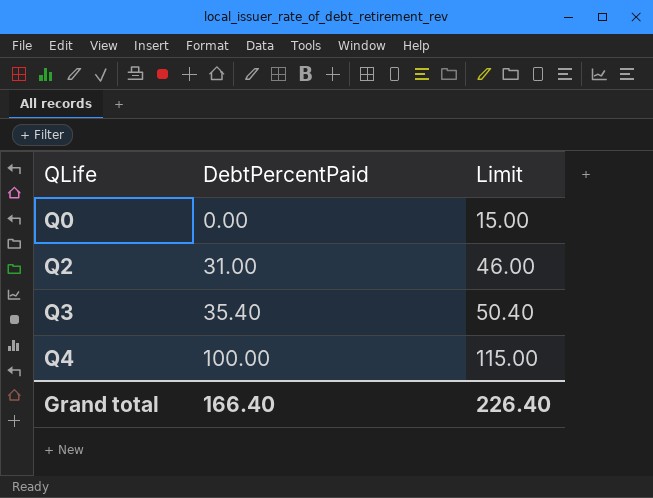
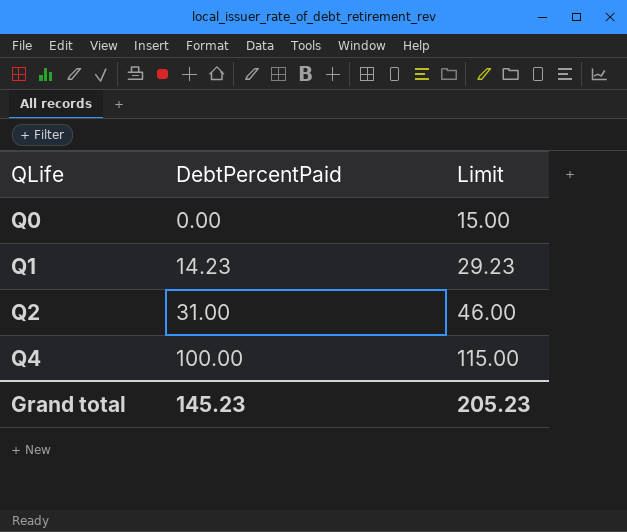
row Q3: 35.40 | 50.40 -> none
row Q1: none -> 14.23 | 29.23
Grand total | DebtPercentPaid: 166.40 -> 145.23
Grand total | Limit: 226.40 -> 205.23

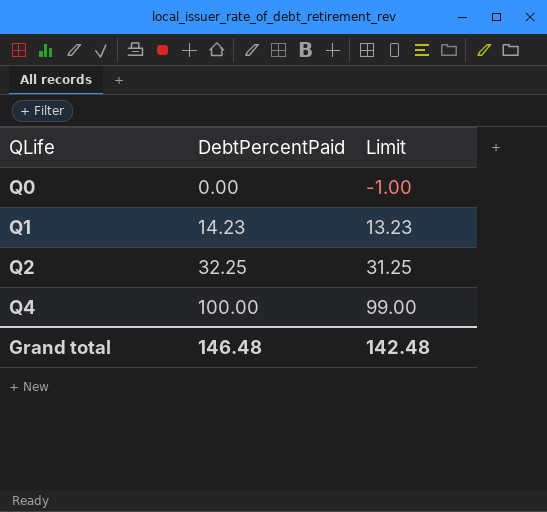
column Limit | formula: [DebtPercentPaid] + 15 -> [DebtPercentPaid] - 1
Q2 | DebtPercentPaid: 31.00 -> 32.25
Grand total | DebtPercentPaid: 145.23 -> 146.48
Grand total | Limit: 205.23 -> 142.48

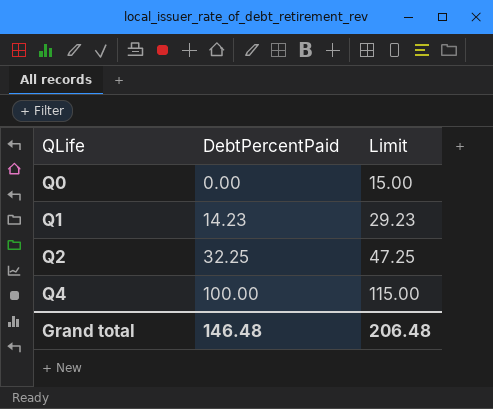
column Limit | formula: [DebtPercentPaid] - 1 -> [DebtPercentPaid] + 15
Grand total | Limit: 142.48 -> 206.48

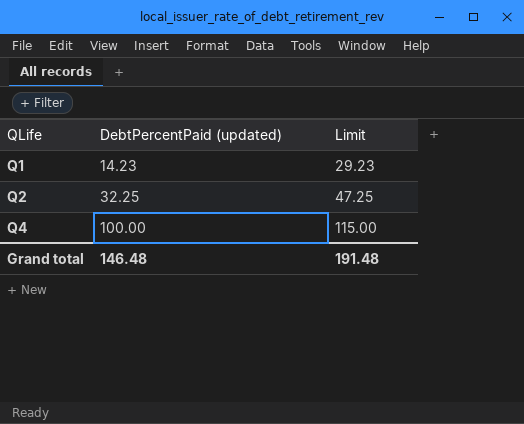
column name: DebtPercentPaid -> DebtPercentPaid (updated)
row Q0: 0.00 | 15.00 -> none
Grand total | Limit: 206.48 -> 191.48

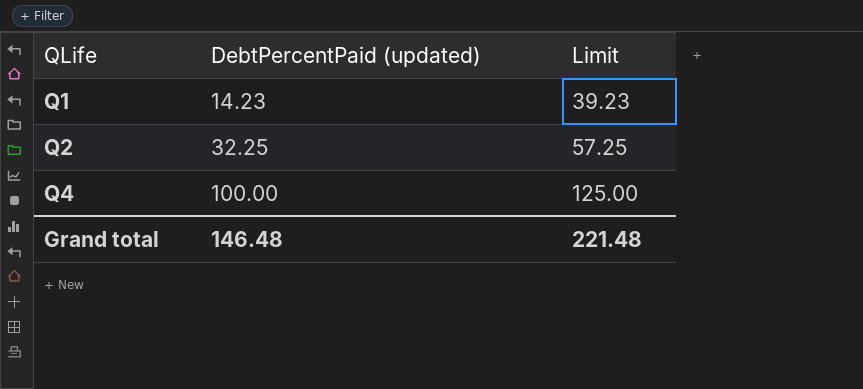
column Limit | formula: [DebtPercentPaid (updated)] + 15 -> [DebtPercentPaid (updated)] + 25
Grand total | Limit: 191.48 -> 221.48

